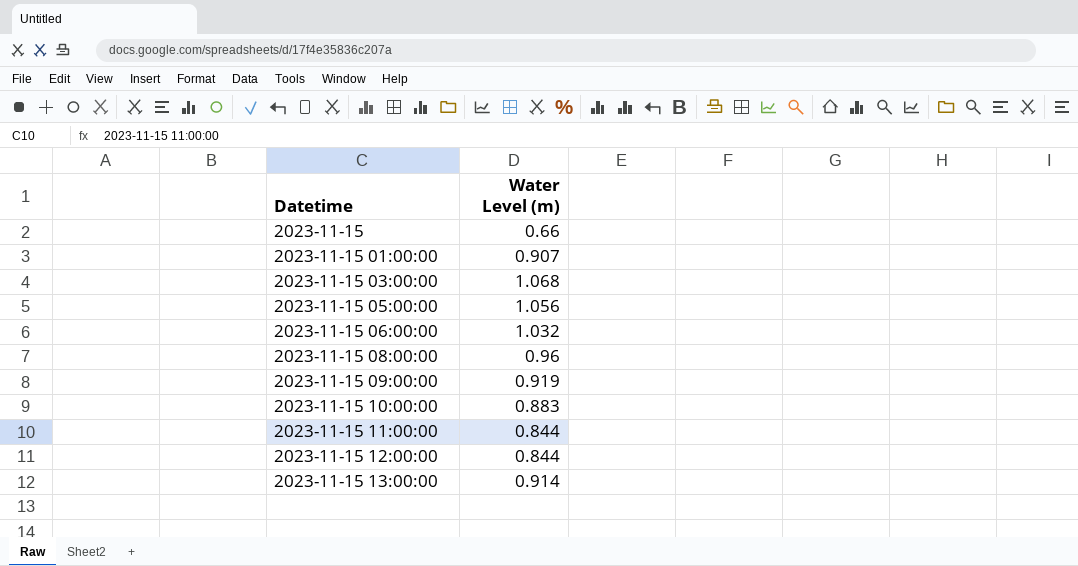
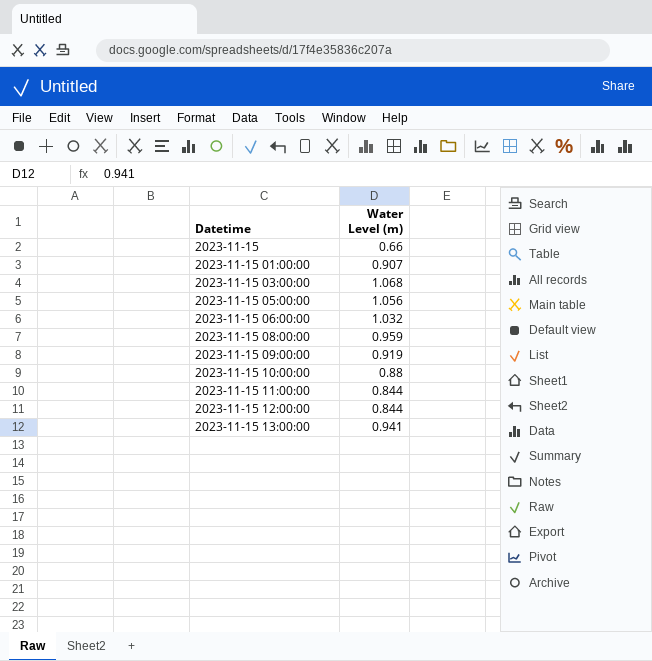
2023-11-15 08:00:00 | Water Level (m): 0.96 -> 0.959
2023-11-15 10:00:00 | Water Level (m): 0.883 -> 0.88
2023-11-15 13:00:00 | Water Level (m): 0.914 -> 0.941

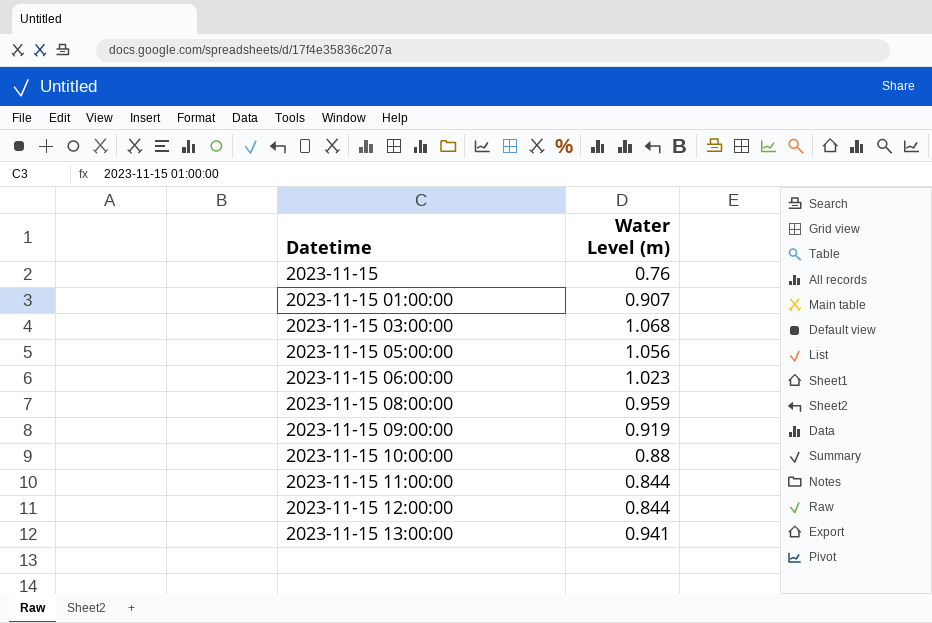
2023-11-15 | Water Level (m): 0.66 -> 0.76
2023-11-15 06:00:00 | Water Level (m): 1.032 -> 1.023

